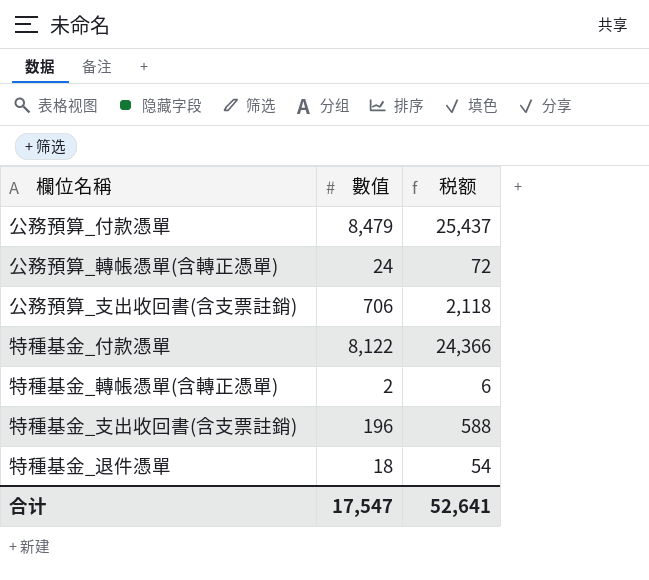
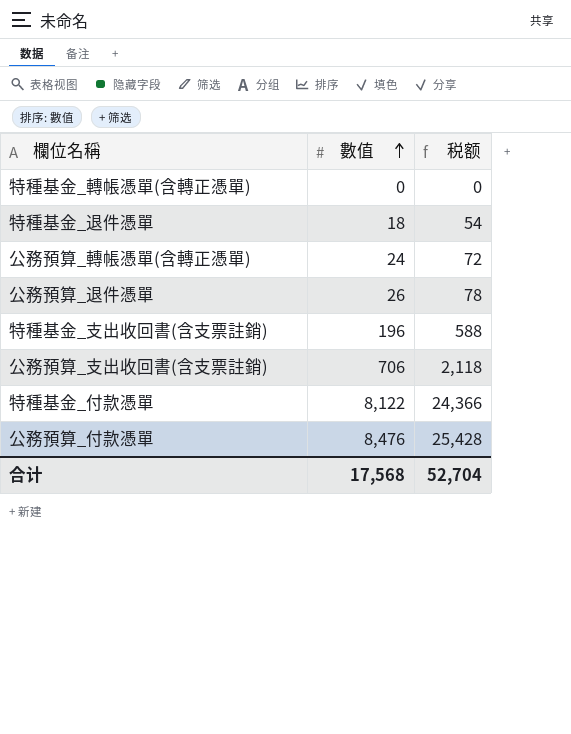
row order: none -> 數值 ascending
特種基金_轉帳憑單(含轉正憑單) | 數值: 2 -> 0
特種基金_轉帳憑單(含轉正憑單) | 税额: 6 -> 0
row 公務預算_退件憑單: none -> 26 | 78
公務預算_付款憑單 | 數值: 8,479 -> 8,476
公務預算_付款憑單 | 税额: 25,437 -> 25,428
合计 | 數值: 17,547 -> 17,568
合计 | 税额: 52,641 -> 52,704

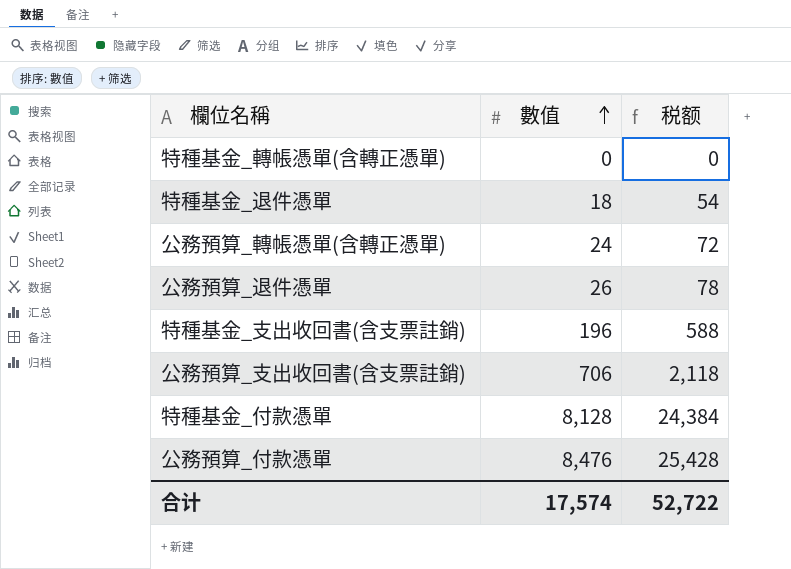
特種基金_付款憑單 | 數值: 8,122 -> 8,128
特種基金_付款憑單 | 税额: 24,366 -> 24,384
合计 | 數值: 17,568 -> 17,574
合计 | 税额: 52,704 -> 52,722

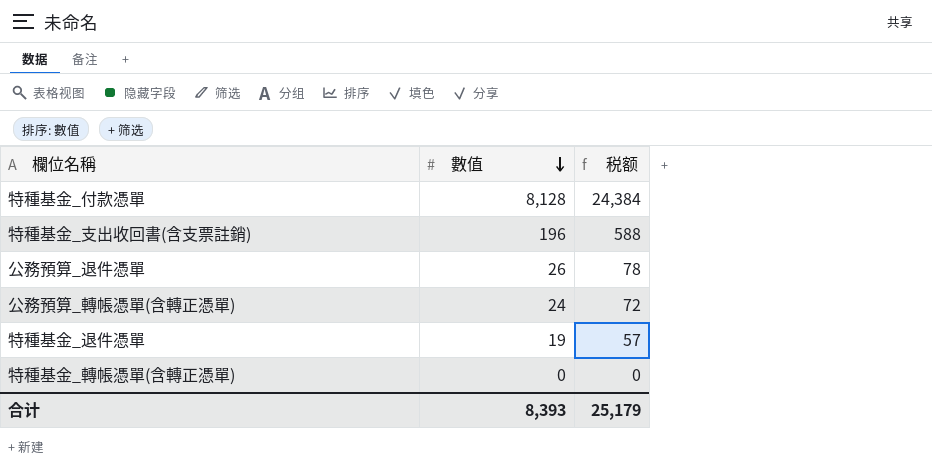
row order: 數值 ascending -> 數值 descending
row 公務預算_支出收回書(含支票註銷): 706 | 2,118 -> none
row 公務預算_付款憑單: 8,476 | 25,428 -> none
特種基金_退件憑單 | 數值: 18 -> 19
特種基金_退件憑單 | 税额: 54 -> 57
合计 | 數值: 17,574 -> 8,393
合计 | 税额: 52,722 -> 25,179

